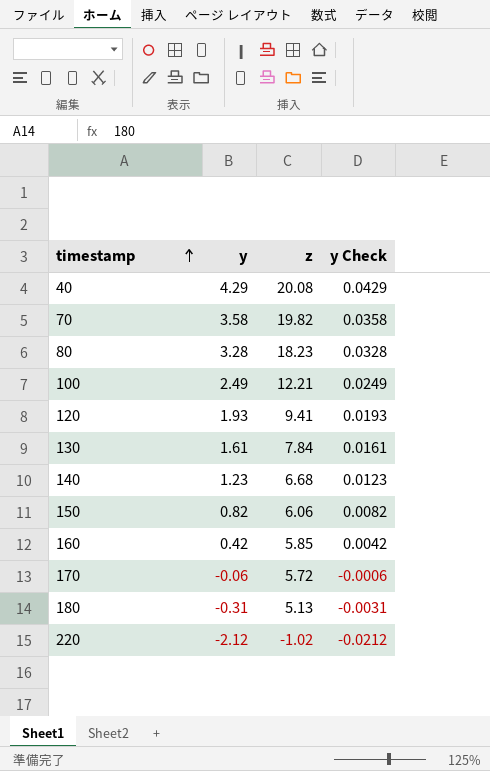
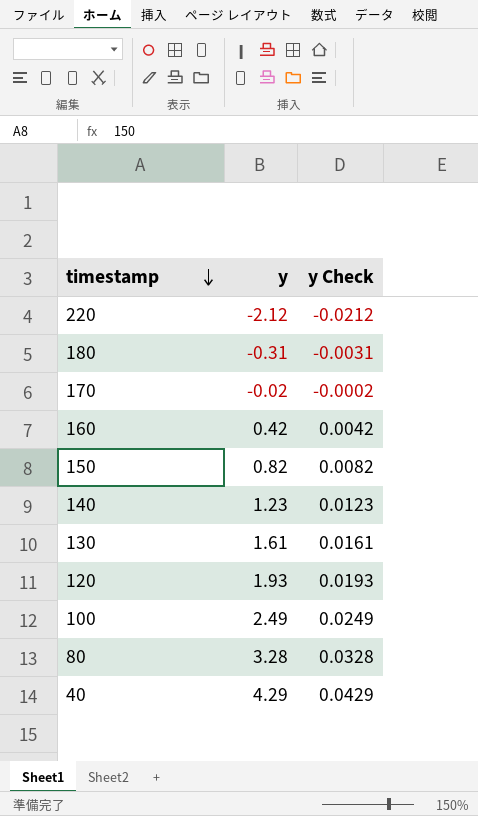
row order: timestamp ascending -> timestamp descending
column z | position: 3 -> none
row 70: 3.58 | 19.82 | 0.0358 -> none
170 | y: -0.06 -> -0.02
170 | y Check: -0.0006 -> -0.0002

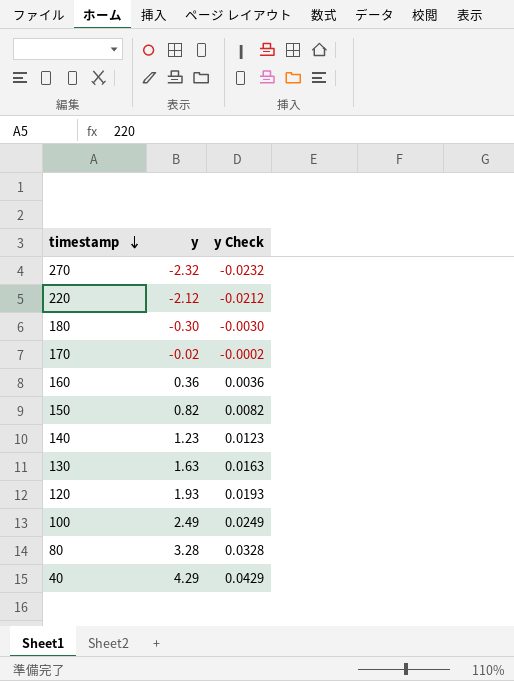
row 270: none -> -2.32 | -0.0232
180 | y: -0.31 -> -0.30
180 | y Check: -0.0031 -> -0.0030
160 | y: 0.42 -> 0.36
160 | y Check: 0.0042 -> 0.0036
130 | y: 1.61 -> 1.63
130 | y Check: 0.0161 -> 0.0163

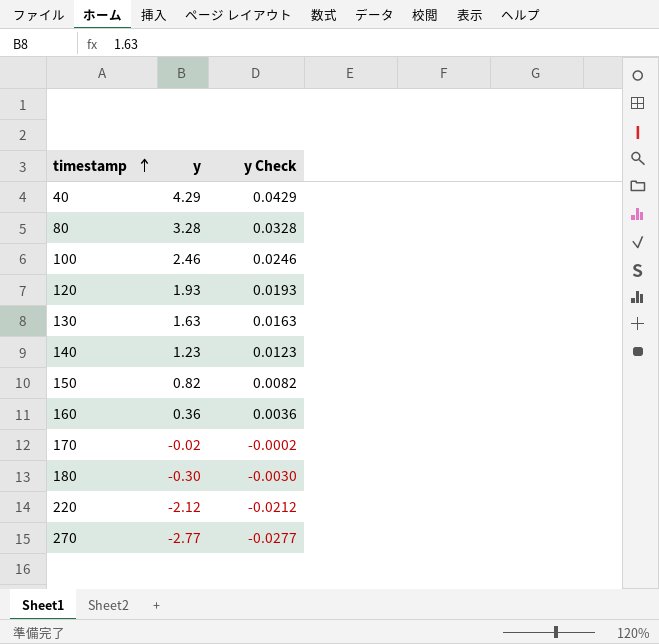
row order: timestamp descending -> timestamp ascending
100 | y: 2.49 -> 2.46
100 | y Check: 0.0249 -> 0.0246
270 | y: -2.32 -> -2.77
270 | y Check: -0.0232 -> -0.0277

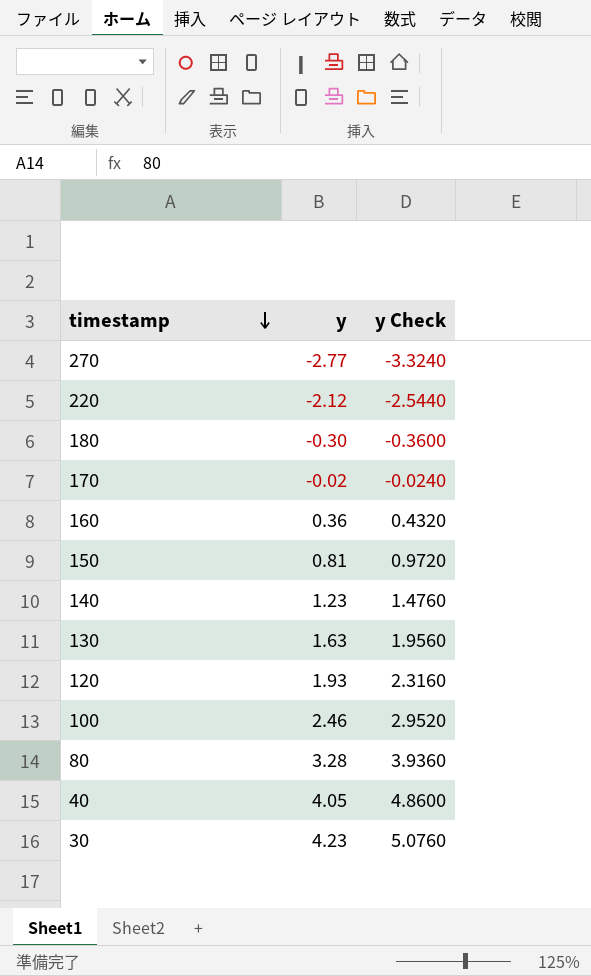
row order: timestamp ascending -> timestamp descending
column y Check | formula: [y] * 0.01 -> [y] * 1.2
150 | y: 0.82 -> 0.81
40 | y: 4.29 -> 4.05
row 30: none -> 4.23 | 5.0760

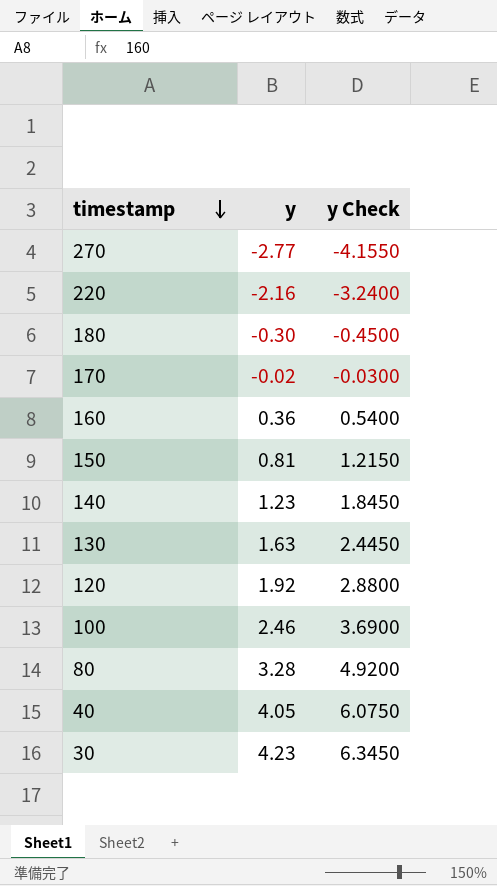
column y Check | formula: [y] * 1.2 -> [y] * 1.5
220 | y: -2.12 -> -2.16
120 | y: 1.93 -> 1.92

